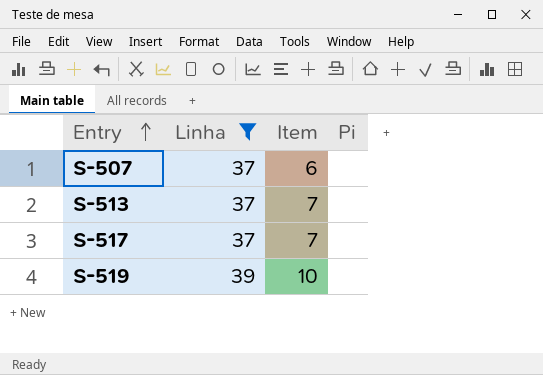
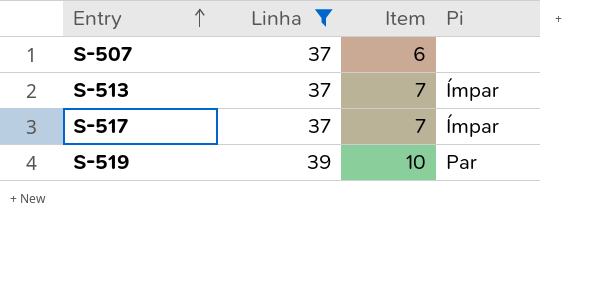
S-513 | Pi: none -> Ímpar
S-517 | Pi: none -> Ímpar
S-519 | Pi: none -> Par

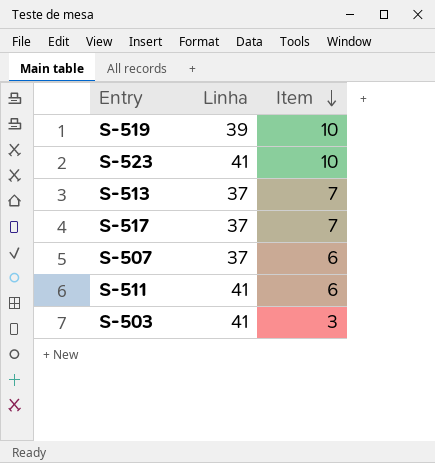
filter: Linha != 41 -> none
row order: Entry ascending -> Item descending
column Pi | position: 4 -> none

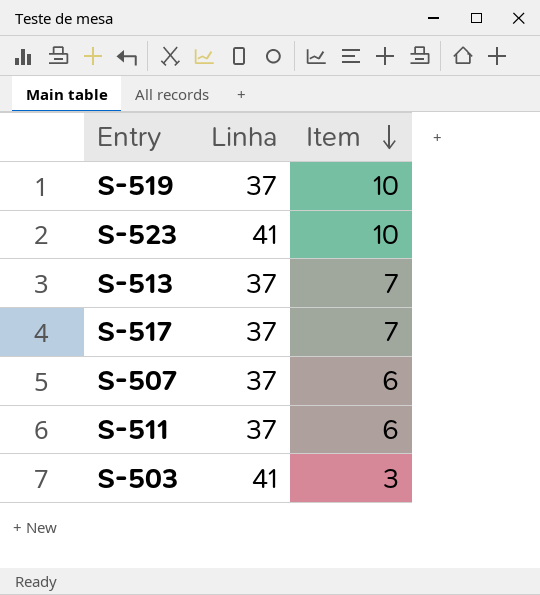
S-519 | Linha: 39 -> 37
S-511 | Linha: 41 -> 37

